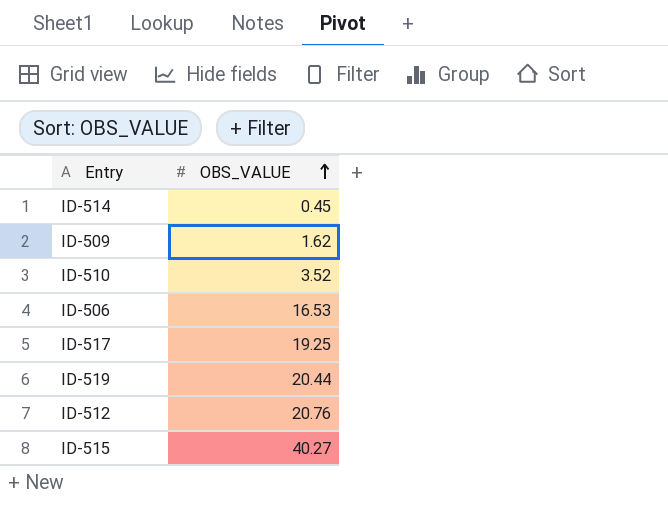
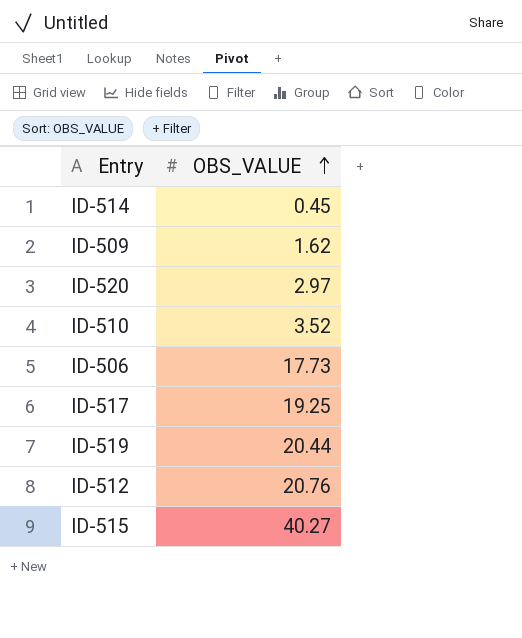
row ID-520: none -> 2.97
ID-506 | OBS_VALUE: 16.53 -> 17.73

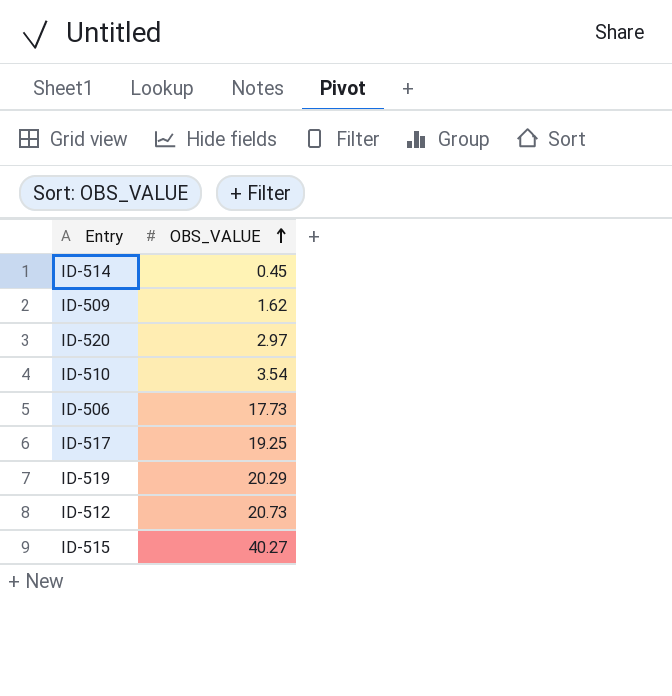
ID-510 | OBS_VALUE: 3.52 -> 3.54
ID-519 | OBS_VALUE: 20.44 -> 20.29
ID-512 | OBS_VALUE: 20.76 -> 20.73

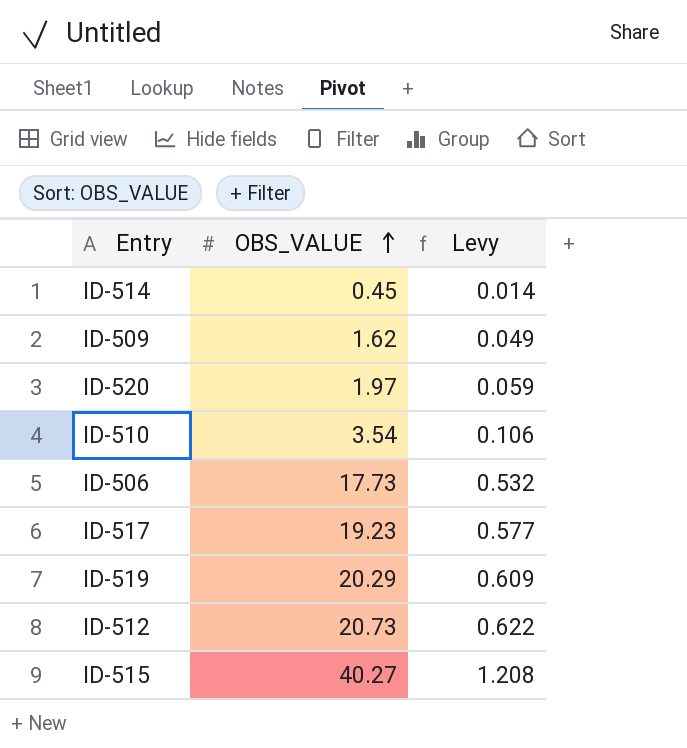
column Levy | formula: none -> [OBS_VALUE] * 0.03
ID-520 | OBS_VALUE: 2.97 -> 1.97
ID-517 | OBS_VALUE: 19.25 -> 19.23

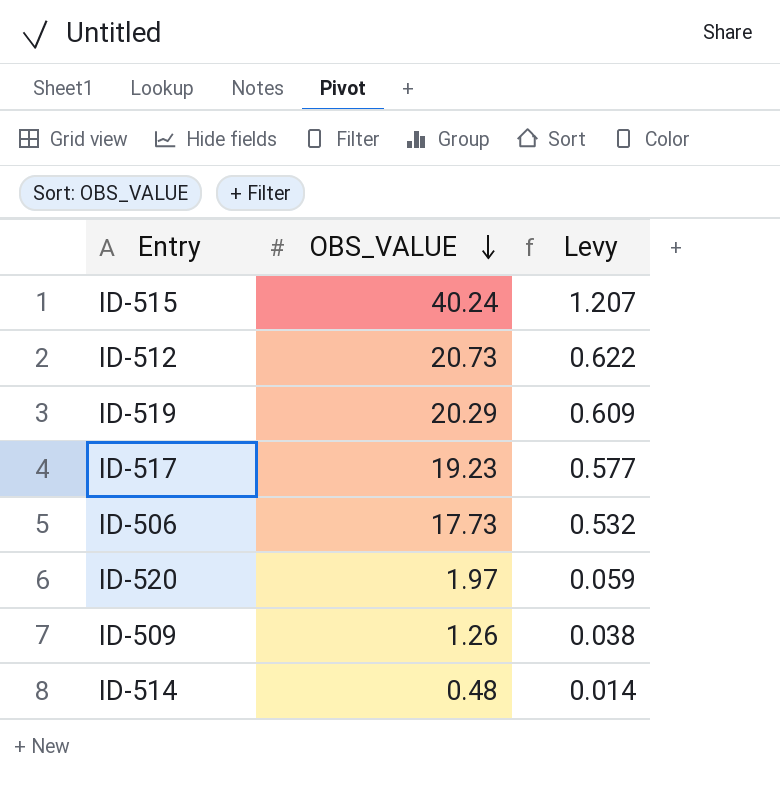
row order: OBS_VALUE ascending -> OBS_VALUE descending
row ID-510: 3.54 | 0.106 -> none
ID-515 | OBS_VALUE: 40.27 -> 40.24
ID-515 | Levy: 1.208 -> 1.207
ID-509 | OBS_VALUE: 1.62 -> 1.26
ID-509 | Levy: 0.049 -> 0.038
ID-514 | OBS_VALUE: 0.45 -> 0.48

